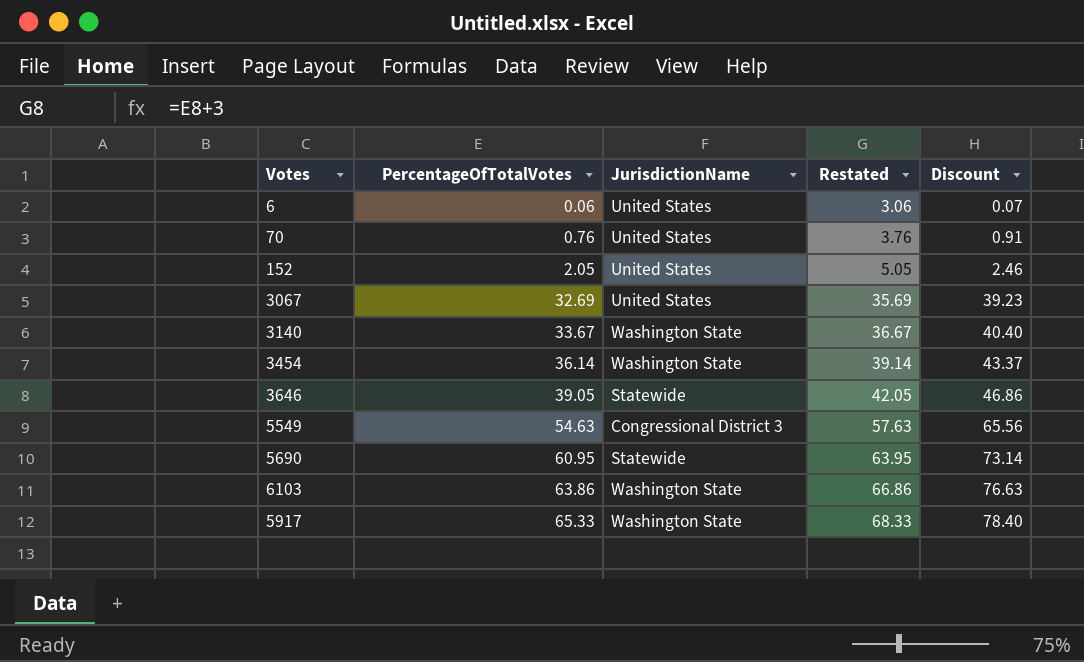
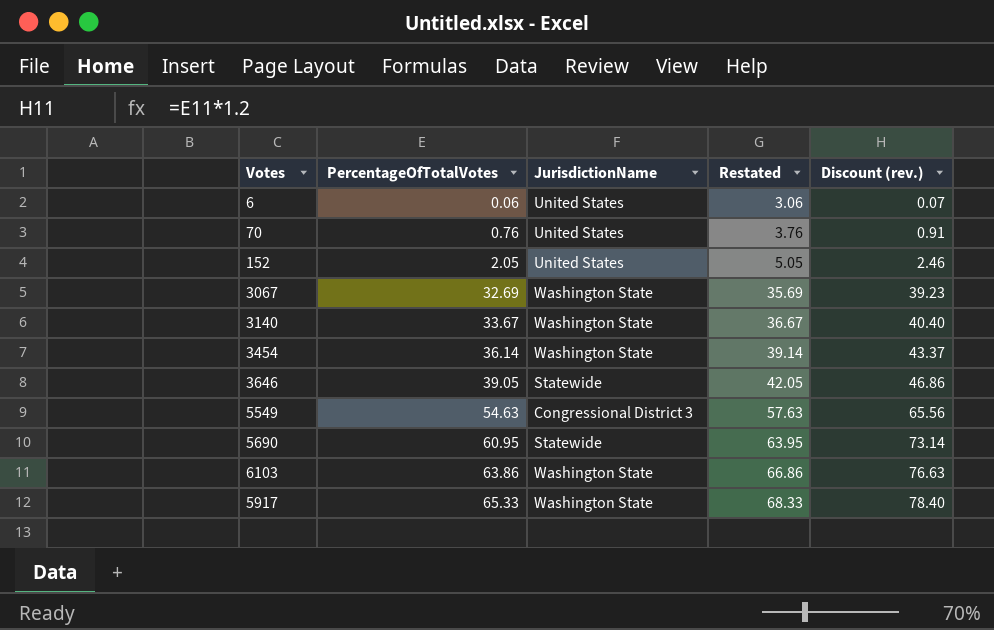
column name: Discount -> Discount (rev.)
3067 | JurisdictionName: United States -> Washington State

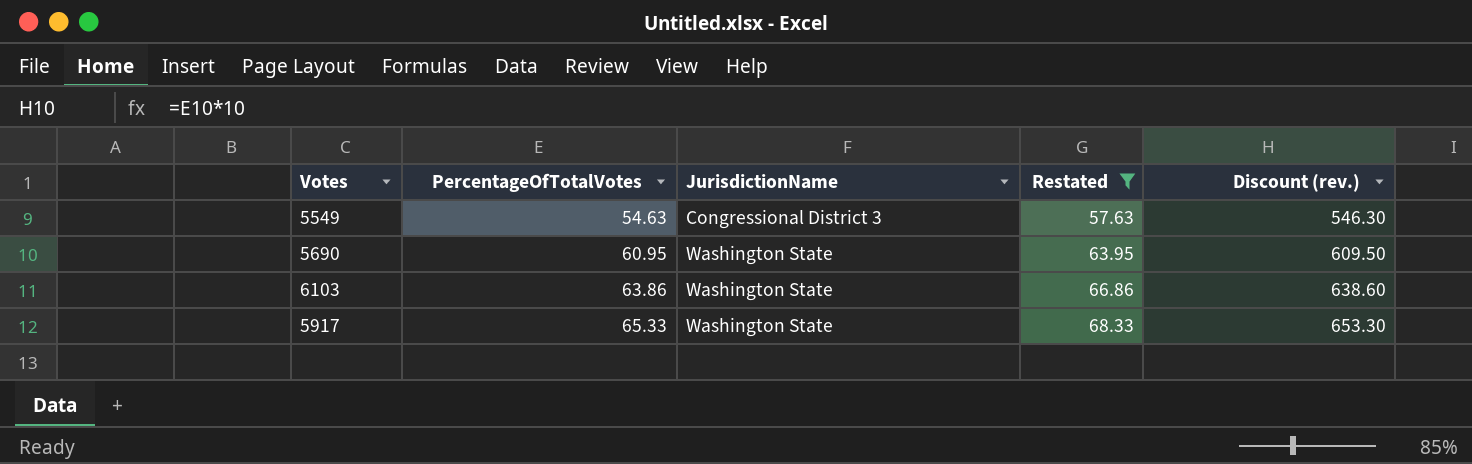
filter: none -> Restated >= 57.63
column Discount (rev.) | formula: [PercentageOfTotalVotes] * 1.2 -> [PercentageOfTotalVotes] * 10
5690 | JurisdictionName: Statewide -> Washington State

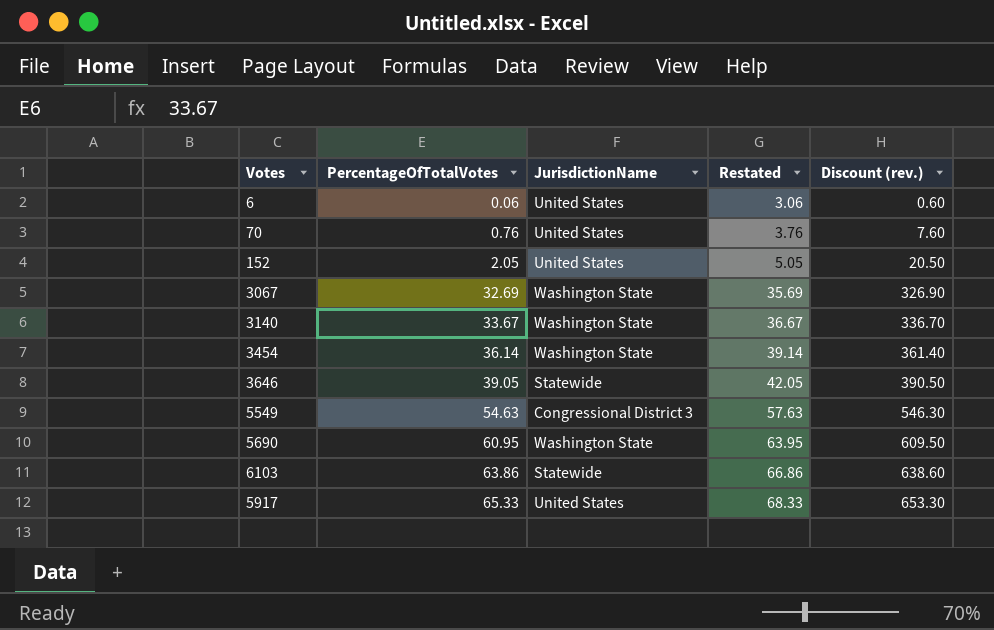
filter: Restated >= 57.63 -> none
6103 | JurisdictionName: Washington State -> Statewide
5917 | JurisdictionName: Washington State -> United States

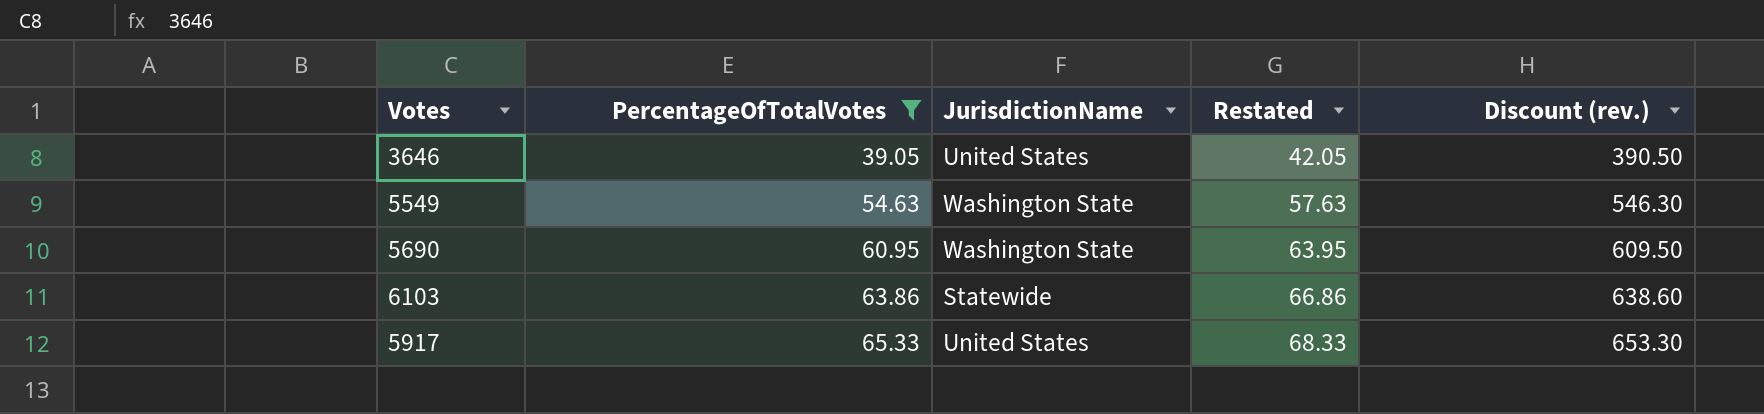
filter: none -> PercentageOfTotalVotes >= 39.05
3646 | JurisdictionName: Statewide -> United States
5549 | JurisdictionName: Congressional District 3 -> Washington State

